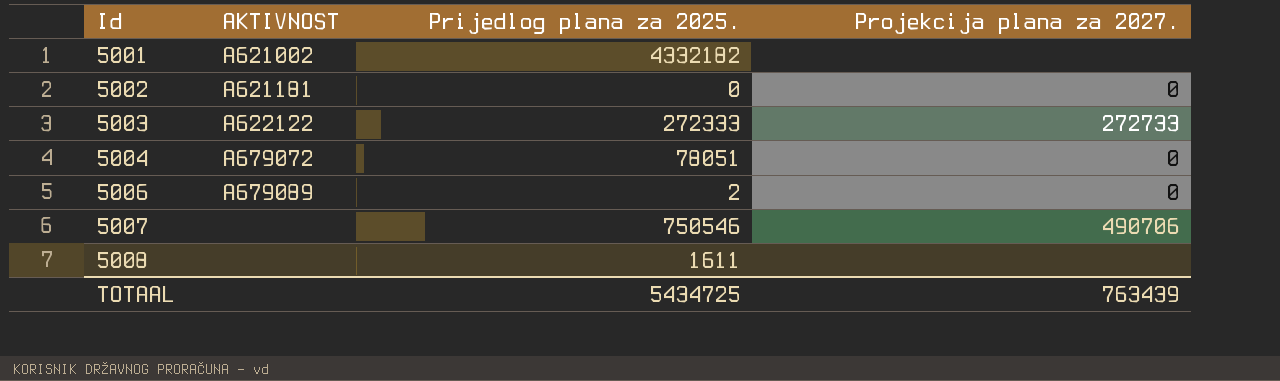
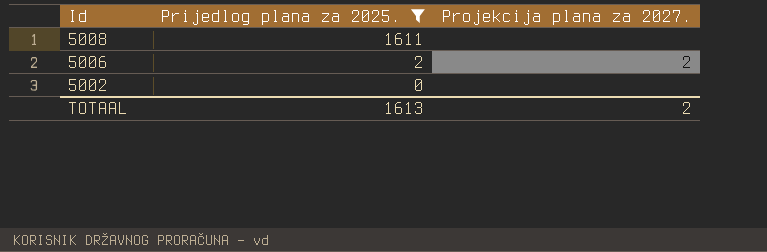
filter: none -> Prijedlog plana za 2025. <= 1611
row order: Id ascending -> Id descending
column AKTIVNOST | position: 2 -> none
5006 | Projekcija plana za 2027.: 0 -> 2
5002 | Projekcija plana za 2027.: 0 -> none
TOTAAL | Prijedlog plana za 2025.: 5434725 -> 1613
TOTAAL | Projekcija plana za 2027.: 763439 -> 2

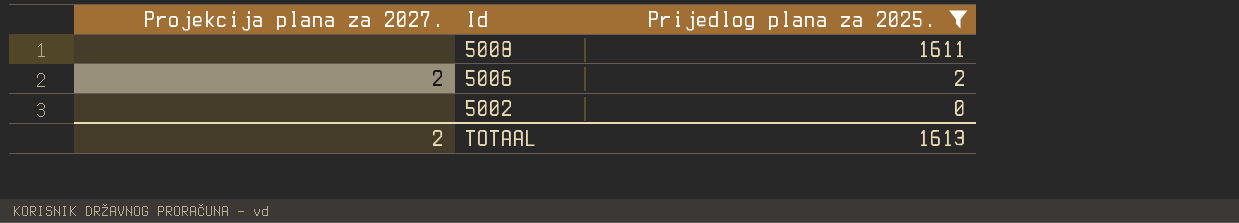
column Projekcija plana za 2027. | position: 3 -> 1

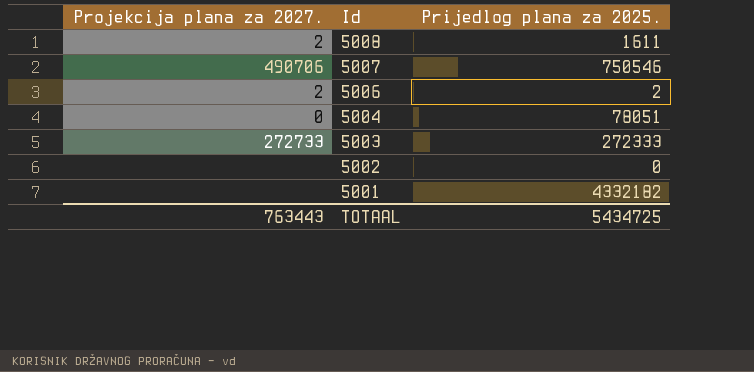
filter: Prijedlog plana za 2025. <= 1611 -> none
5008 | Projekcija plana za 2027.: none -> 2
TOTAAL | Projekcija plana za 2027.: 2 -> 763443
TOTAAL | Prijedlog plana za 2025.: 1613 -> 5434725

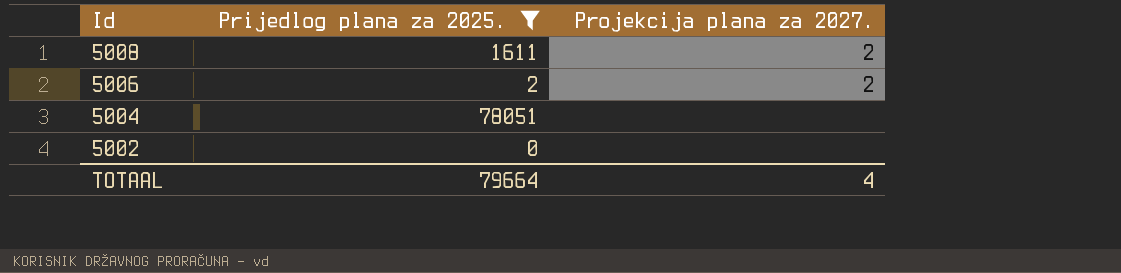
filter: none -> Prijedlog plana za 2025. <= 78051
column Projekcija plana za 2027. | position: 1 -> 3
5004 | Projekcija plana za 2027.: 0 -> none
TOTAAL | Prijedlog plana za 2025.: 5434725 -> 79664
TOTAAL | Projekcija plana za 2027.: 763443 -> 4

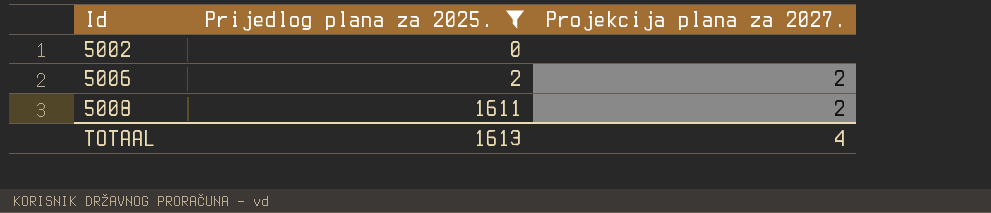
row order: Id descending -> Id ascending
row 5004: 78051 | none -> none
TOTAAL | Prijedlog plana za 2025.: 79664 -> 1613

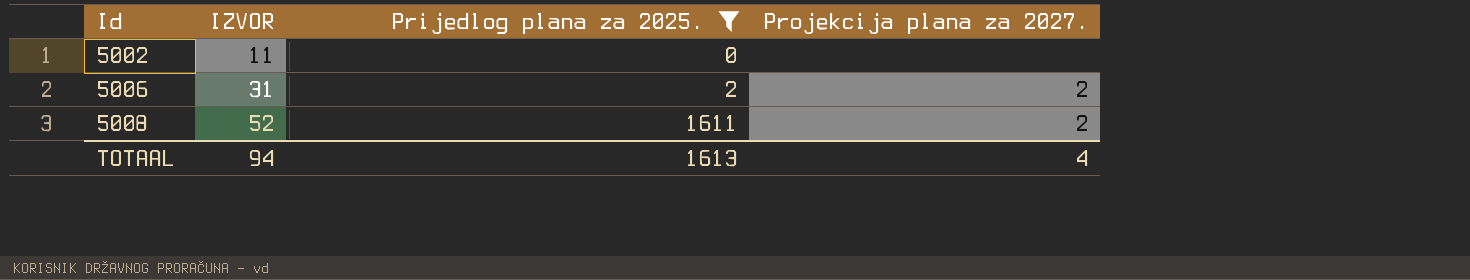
column IZVOR | position: none -> 2

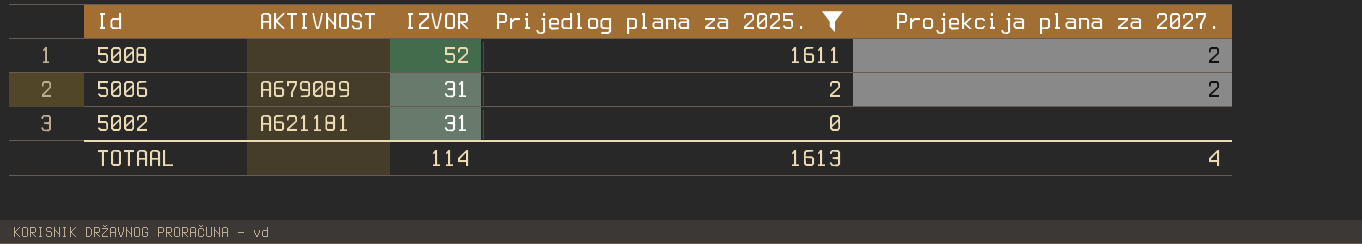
row order: Id ascending -> Id descending
column AKTIVNOST | position: none -> 2
5002 | IZVOR: 11 -> 31
TOTAAL | IZVOR: 94 -> 114

